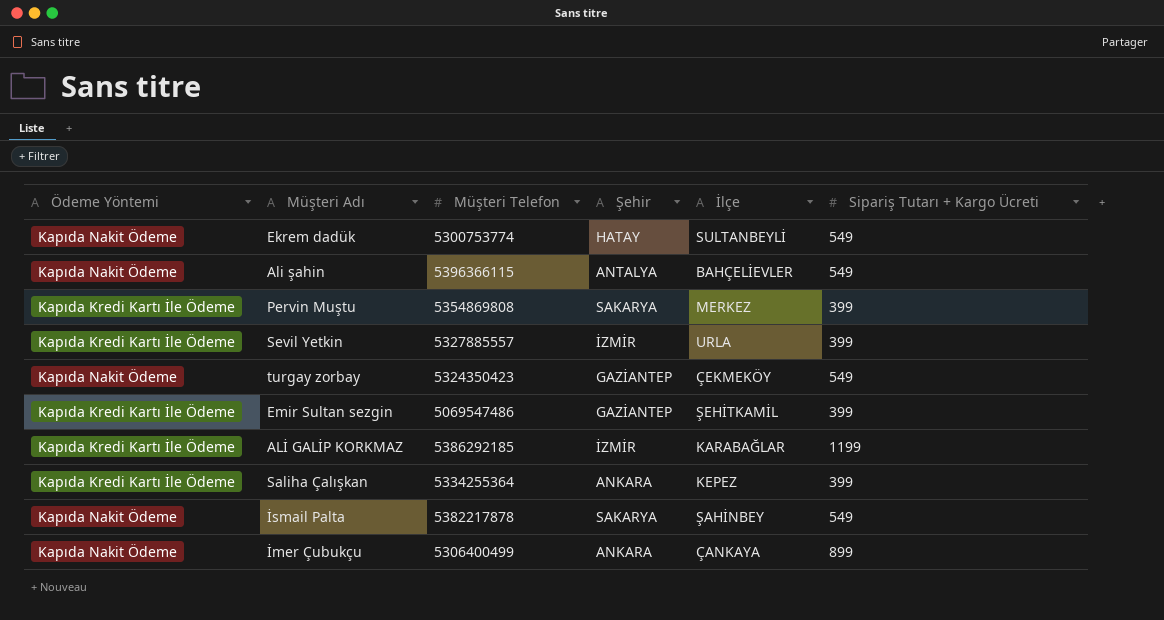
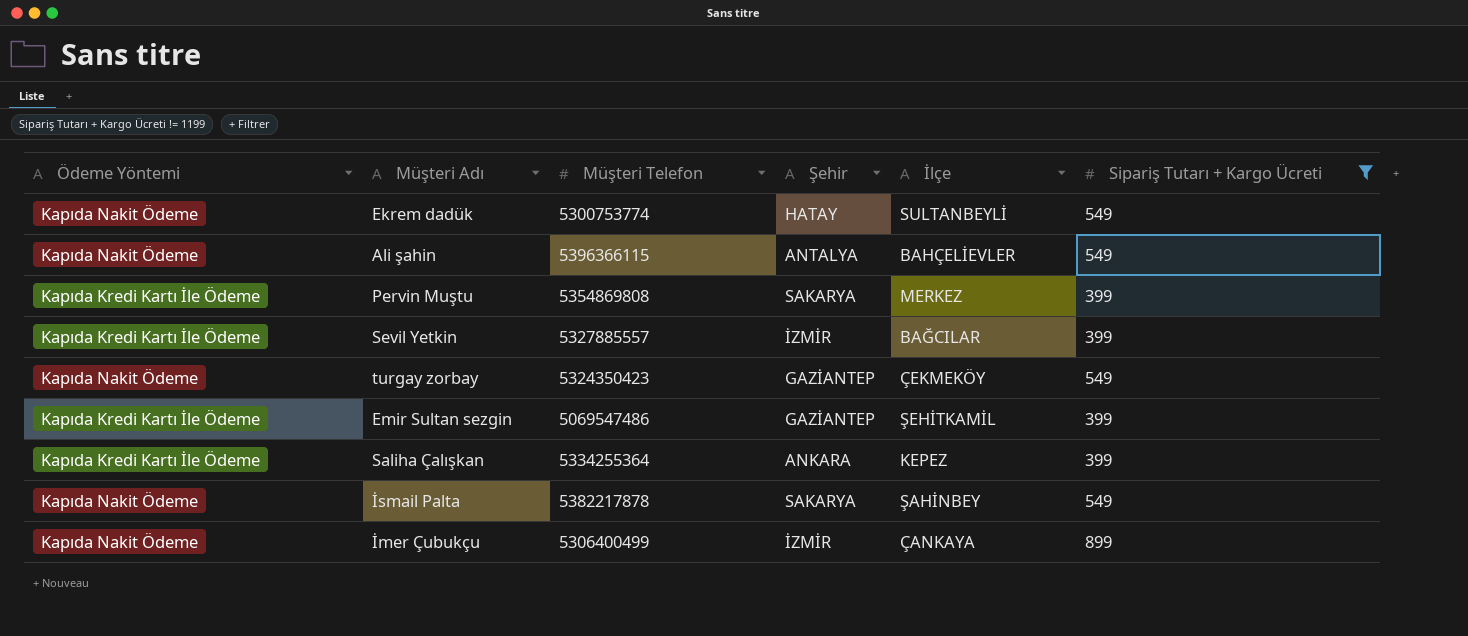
filter: none -> Sipariş Tutarı + Kargo Ücreti != 1199
Sevil Yetkin | İlçe: URLA -> BAĞCILAR
İmer Çubukçu | Şehir: ANKARA -> İZMİR

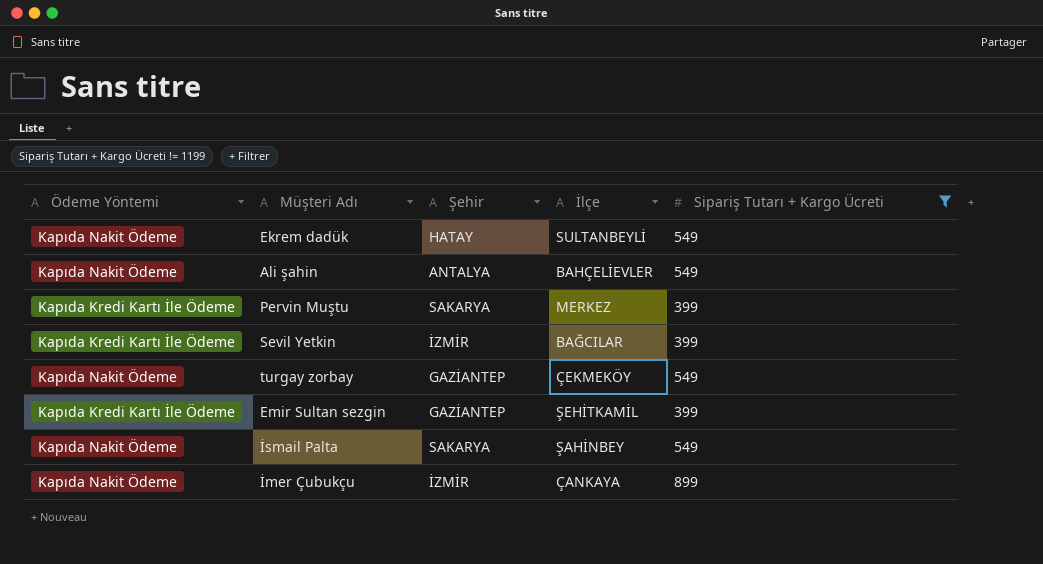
column Müşteri Telefon | position: 3 -> none
row Saliha Çalışkan: Kapıda Kredi Kartı İle Ödeme | 5334255364 | ANKARA | KEPEZ | 399 -> none

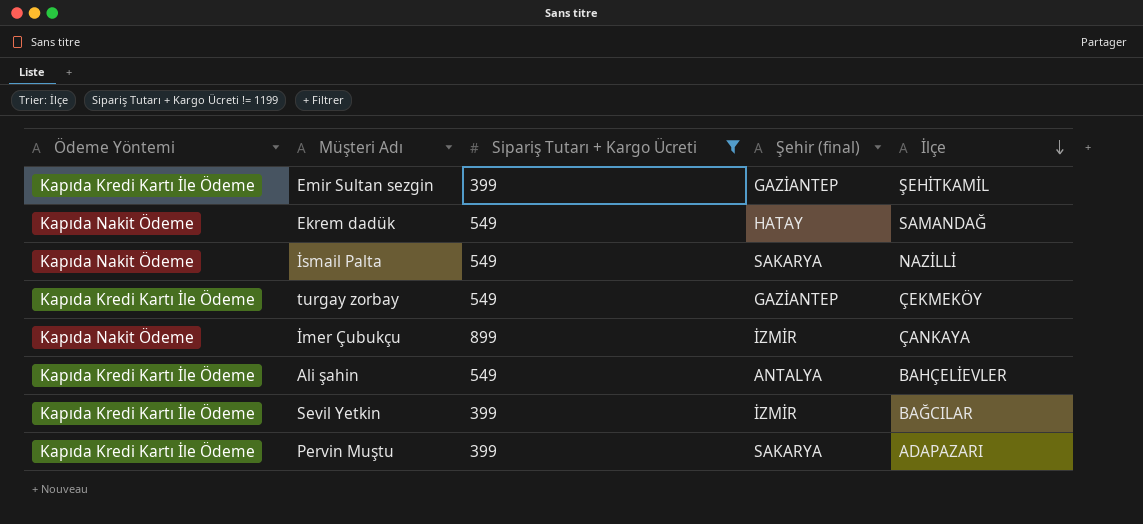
row order: none -> İlçe descending
column Sipariş Tutarı + Kargo Ücreti | position: 5 -> 3
column name: Şehir -> Şehir (final)
Ekrem dadük | İlçe: SULTANBEYLİ -> SAMANDAĞ
İsmail Palta | İlçe: ŞAHİNBEY -> NAZİLLİ
turgay zorbay | Ödeme Yöntemi: Kapıda Nakit Ödeme -> Kapıda Kredi Kartı İle Ödeme
Ali şahin | Ödeme Yöntemi: Kapıda Nakit Ödeme -> Kapıda Kredi Kartı İle Ödeme
Pervin Muştu | İlçe: MERKEZ -> ADAPAZARI

